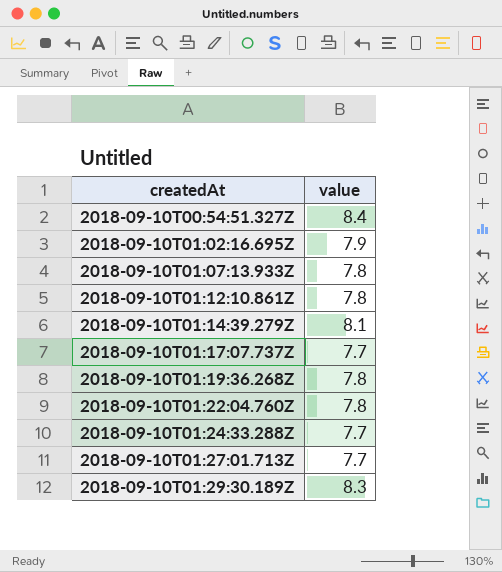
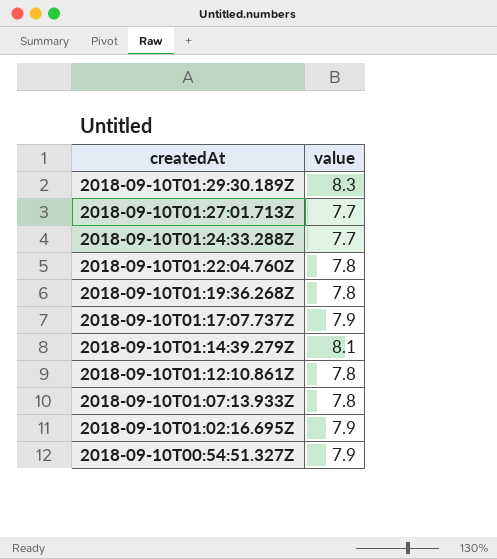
row order: createdAt ascending -> createdAt descending
2018-09-10T01:17:07.737Z | value: 7.7 -> 7.9
2018-09-10T00:54:51.327Z | value: 8.4 -> 7.9

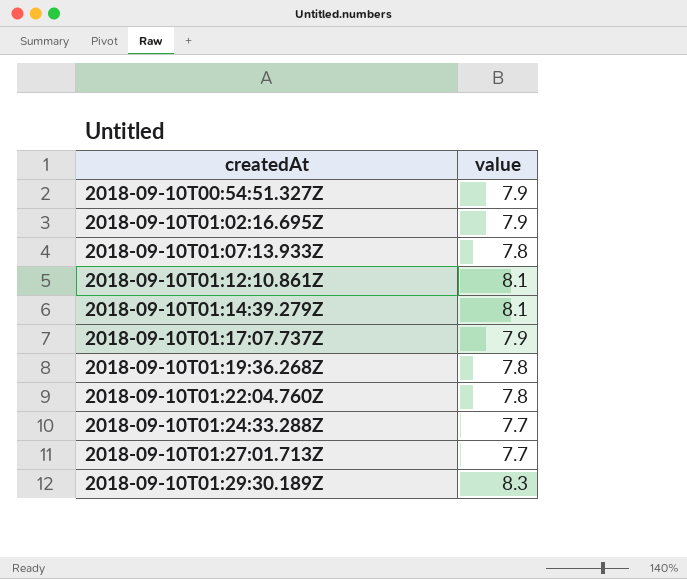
row order: createdAt descending -> createdAt ascending
2018-09-10T01:12:10.861Z | value: 7.8 -> 8.1

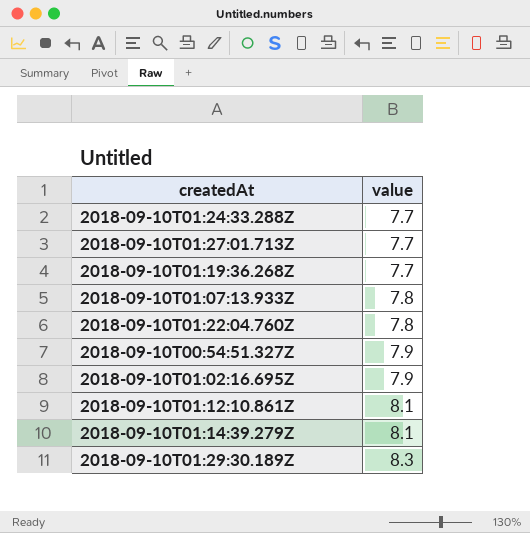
row order: createdAt ascending -> value ascending
row 2018-09-10T01:17:07.737Z: 7.9 -> none
2018-09-10T01:19:36.268Z | value: 7.8 -> 7.7

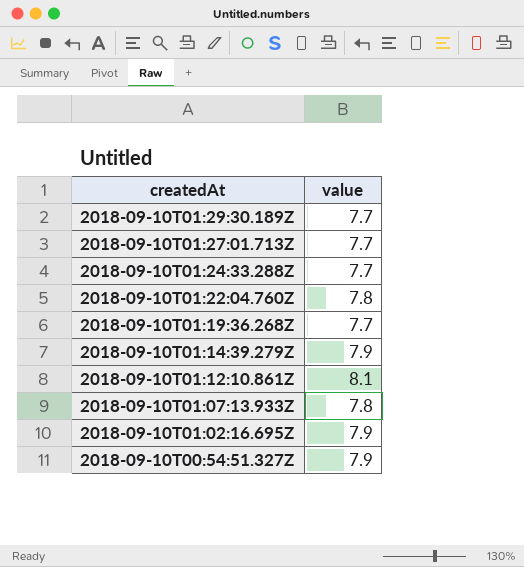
row order: value ascending -> createdAt descending
2018-09-10T01:29:30.189Z | value: 8.3 -> 7.7
2018-09-10T01:14:39.279Z | value: 8.1 -> 7.9

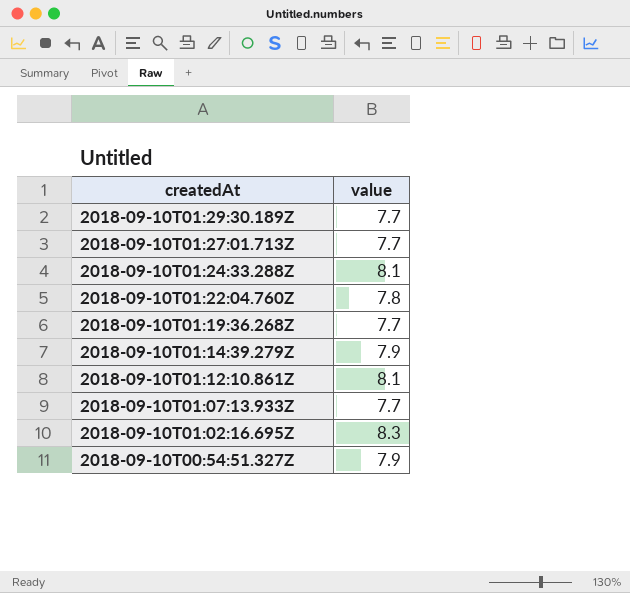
2018-09-10T01:24:33.288Z | value: 7.7 -> 8.1
2018-09-10T01:07:13.933Z | value: 7.8 -> 7.7
2018-09-10T01:02:16.695Z | value: 7.9 -> 8.3

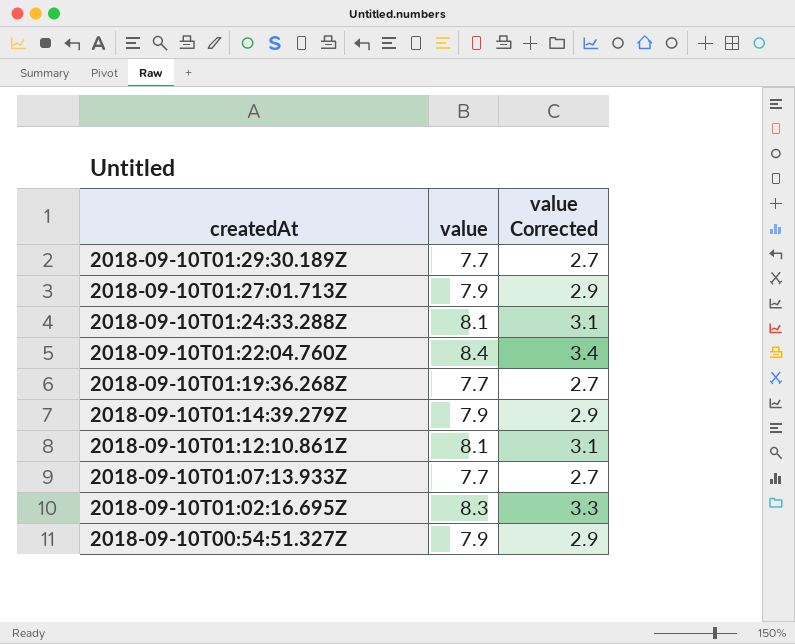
column value Corrected | formula: none -> [value] - 5
2018-09-10T01:27:01.713Z | value: 7.7 -> 7.9
2018-09-10T01:22:04.760Z | value: 7.8 -> 8.4

